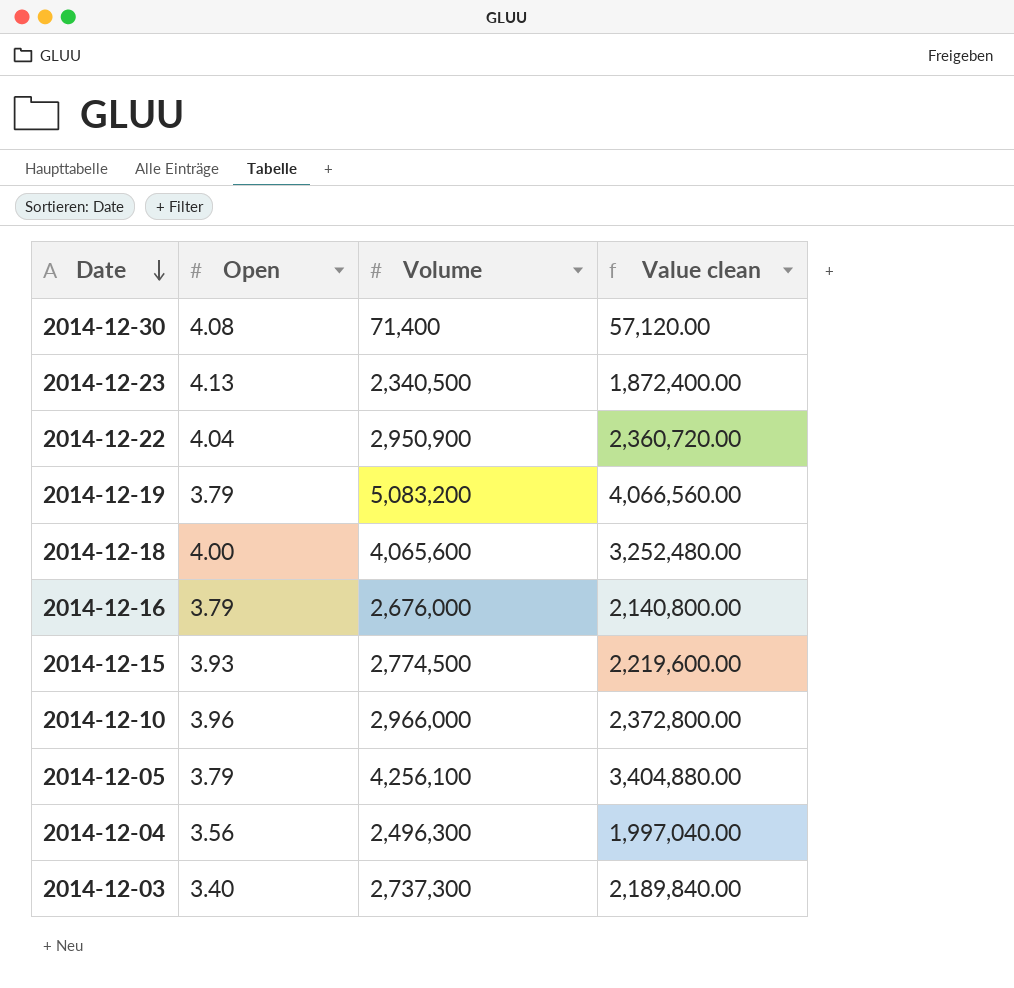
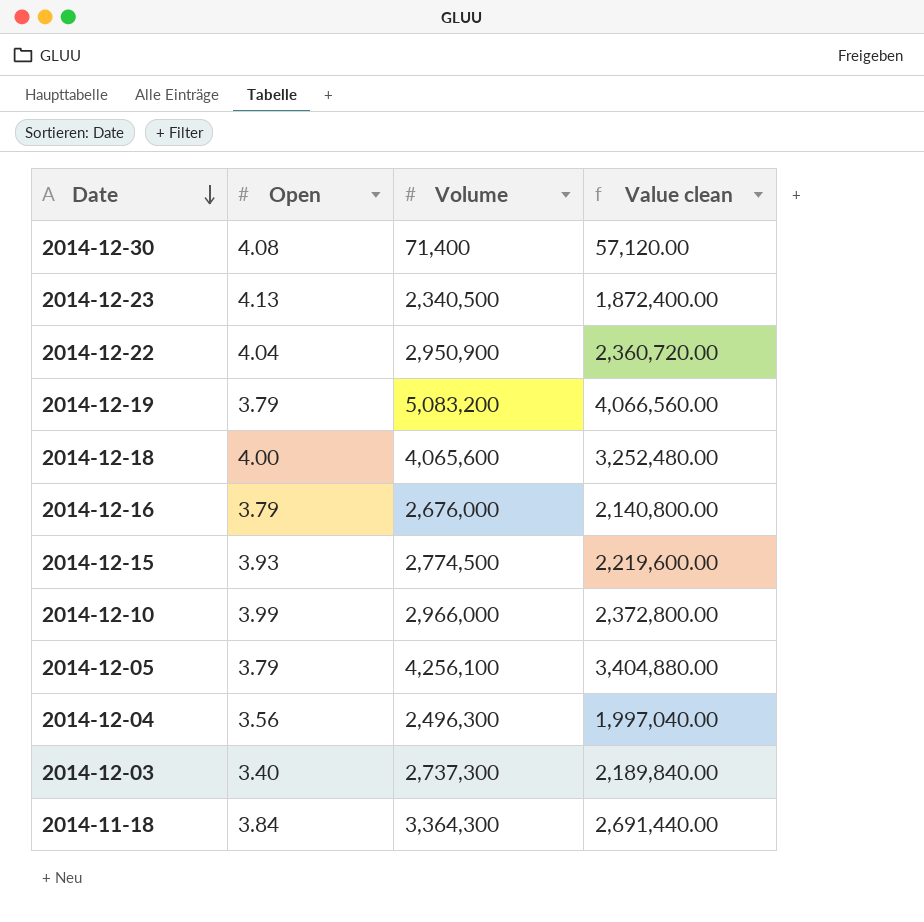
2014-12-10 | Open: 3.96 -> 3.99
row 2014-11-18: none -> 3.84 | 3,364,300 | 2,691,440.00

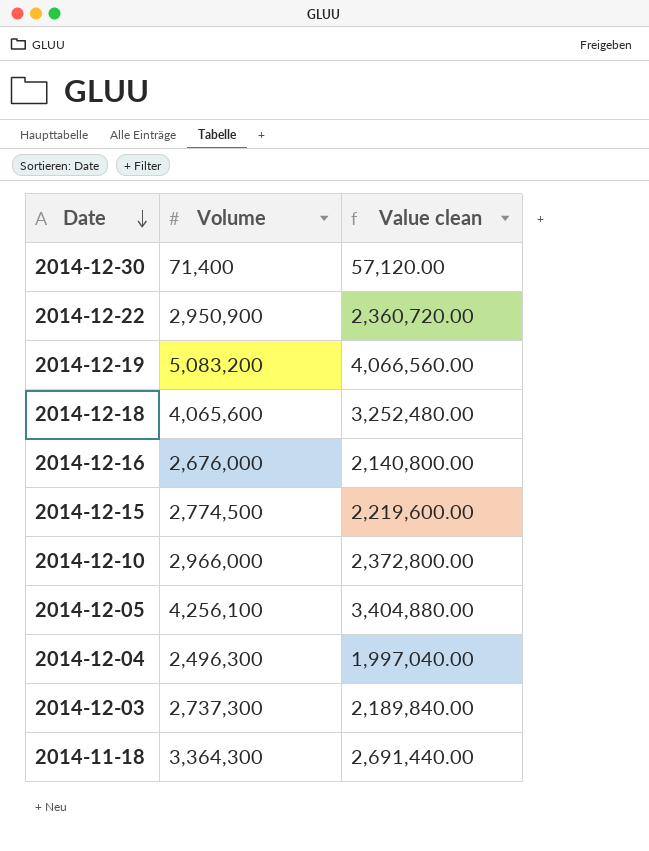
column Open | position: 2 -> none
row 2014-12-23: 4.13 | 2,340,500 | 1,872,400.00 -> none

